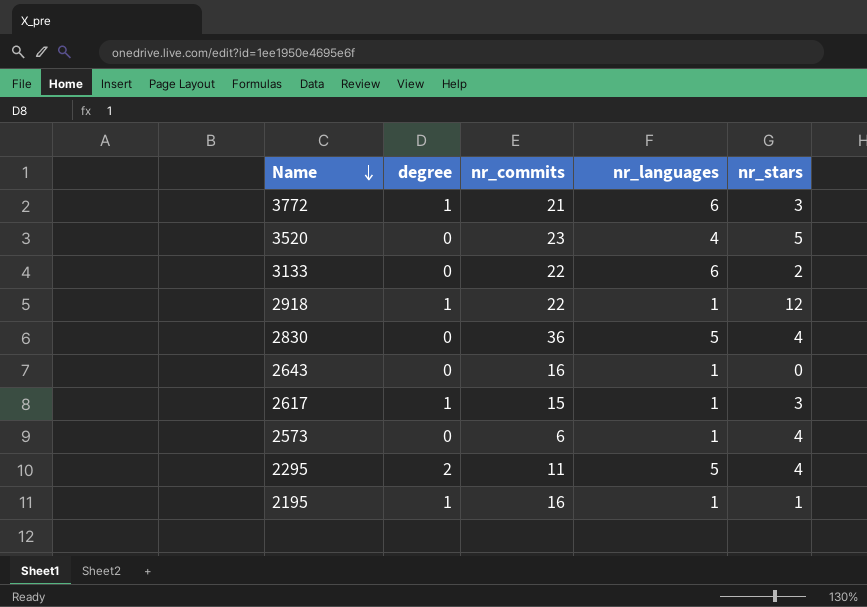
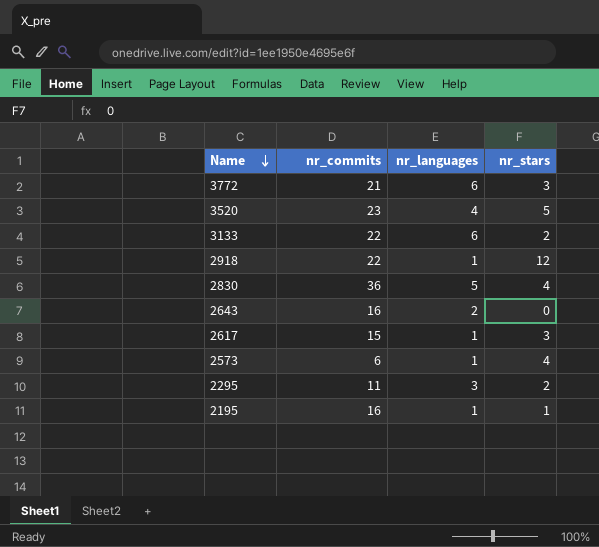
column degree | position: 2 -> none
2643 | nr_languages: 1 -> 2
2295 | nr_languages: 5 -> 3
2295 | nr_stars: 4 -> 2

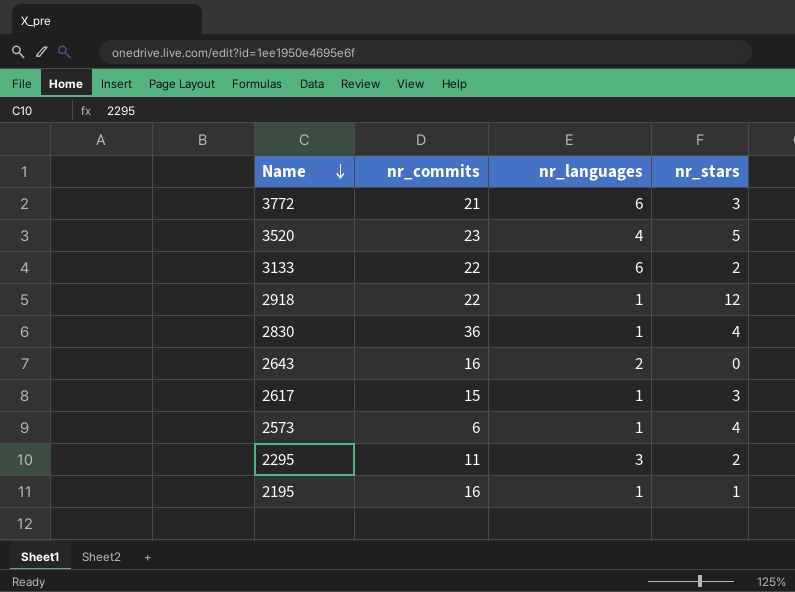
2830 | nr_languages: 5 -> 1

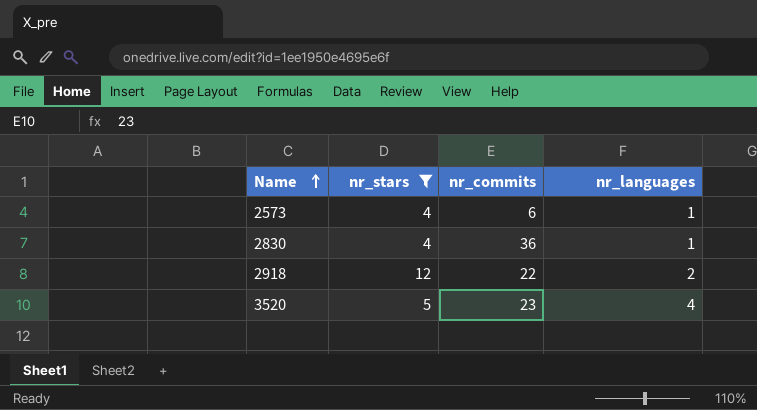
filter: none -> nr_stars >= 4
row order: Name descending -> Name ascending
column nr_stars | position: 4 -> 2
2918 | nr_languages: 1 -> 2

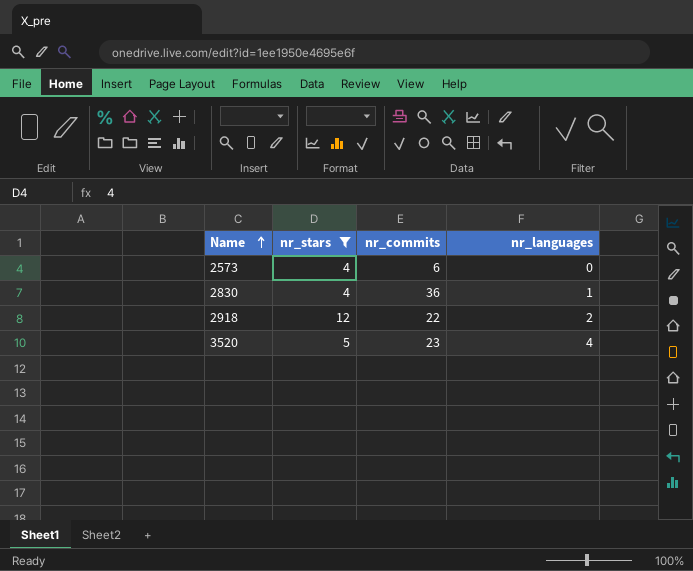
2573 | nr_languages: 1 -> 0

